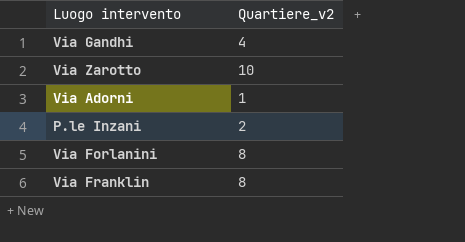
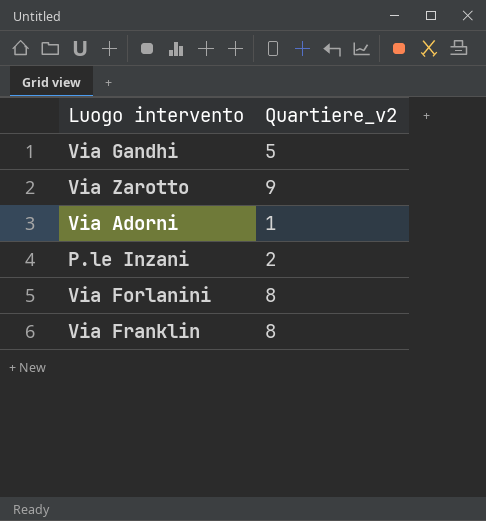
Via Gandhi | Quartiere_v2: 4 -> 5
Via Zarotto | Quartiere_v2: 10 -> 9

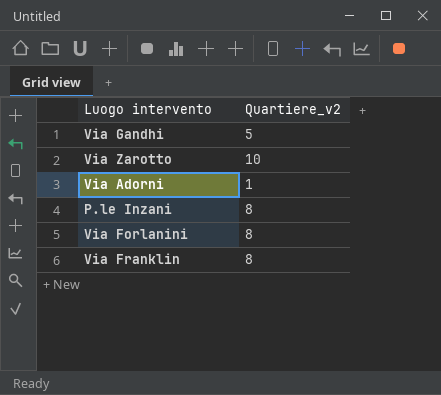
Via Zarotto | Quartiere_v2: 9 -> 10
P.le Inzani | Quartiere_v2: 2 -> 8

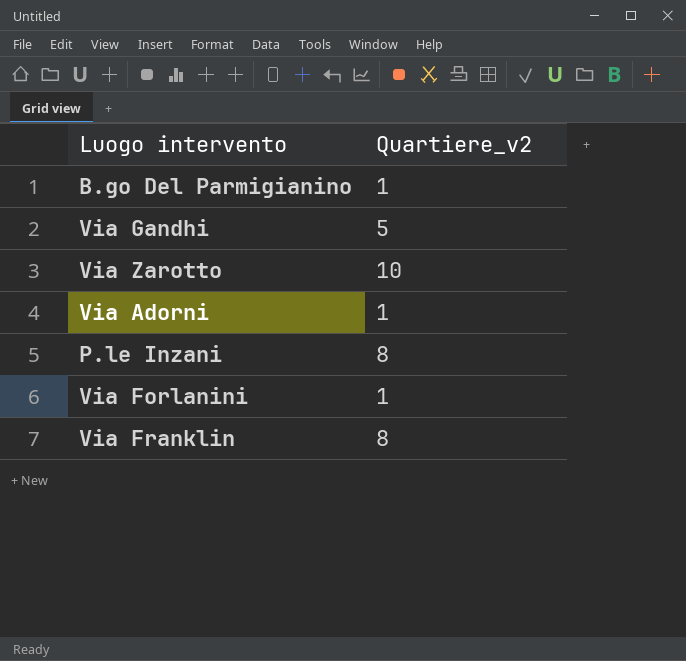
row B.go Del Parmigianino: none -> 1
Via Forlanini | Quartiere_v2: 8 -> 1

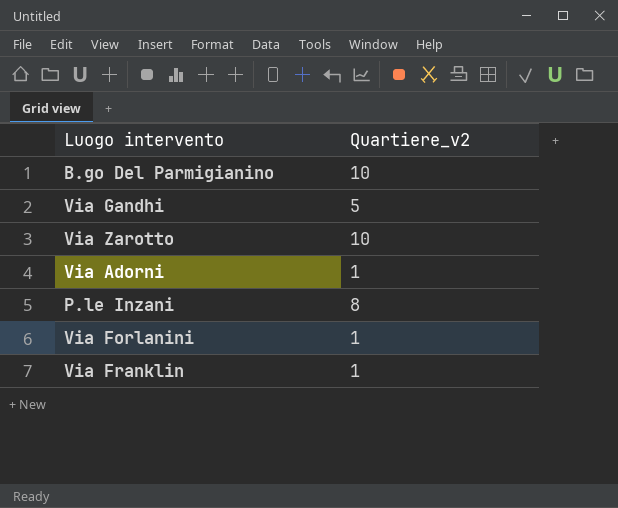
B.go Del Parmigianino | Quartiere_v2: 1 -> 10
Via Franklin | Quartiere_v2: 8 -> 1

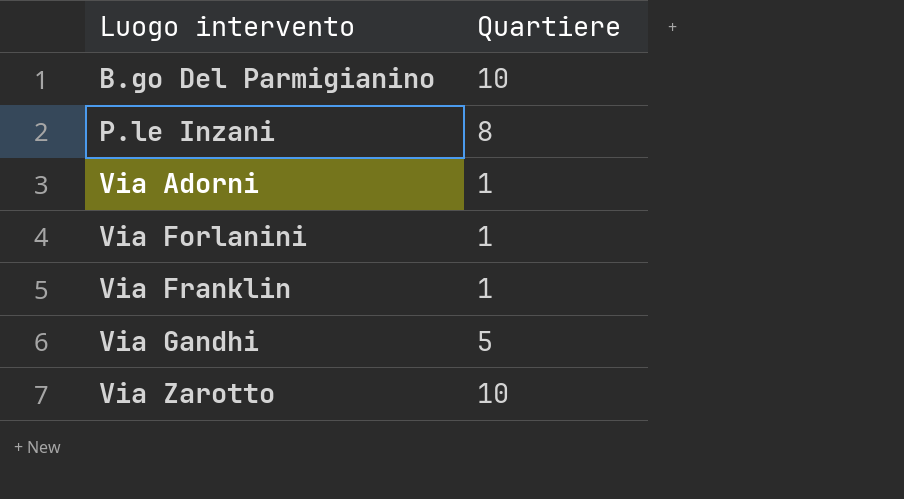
row order: none -> Luogo intervento ascending
column name: Quartiere_v2 -> Quartiere

